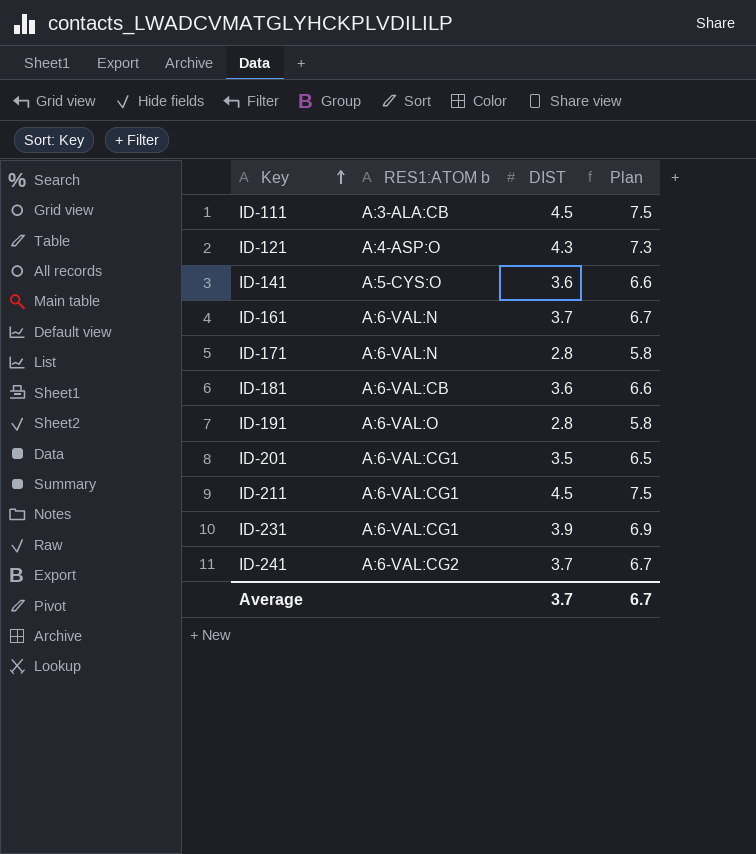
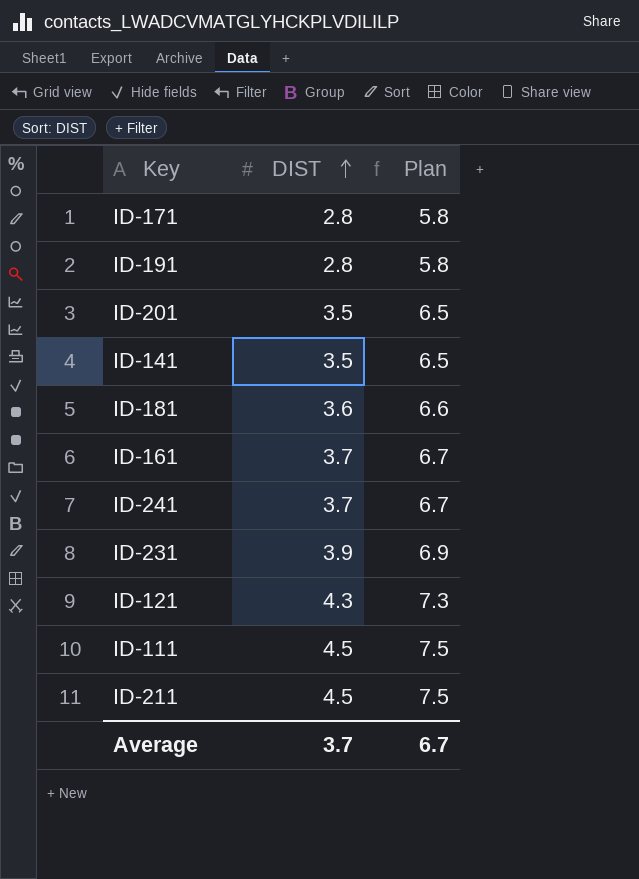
row order: Key ascending -> DIST ascending
column RES1:ATOM b | position: 2 -> none
ID-141 | DIST: 3.6 -> 3.5
ID-141 | Plan: 6.6 -> 6.5

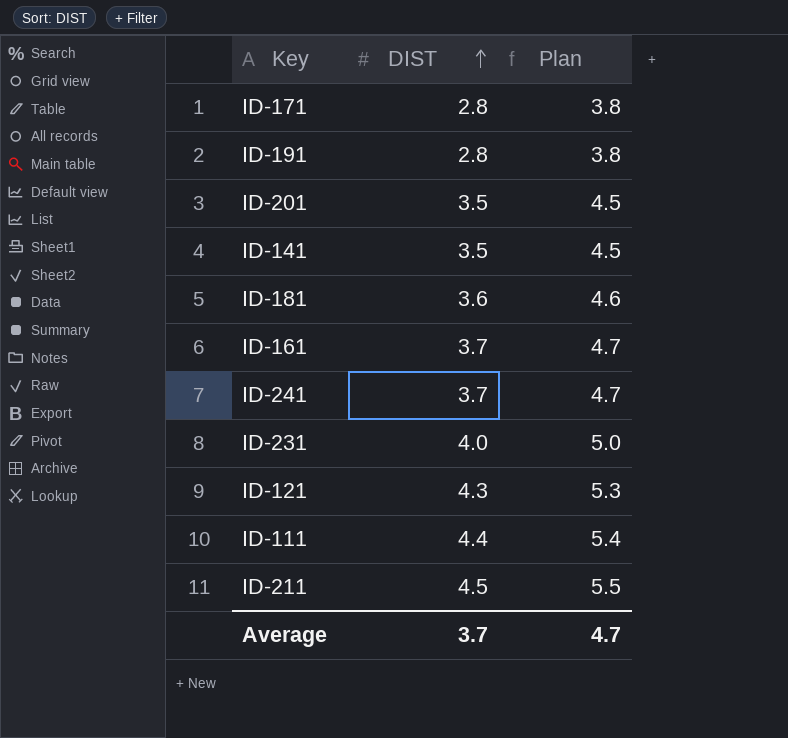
column Plan | formula: [DIST] + 3 -> [DIST] + 1
ID-231 | DIST: 3.9 -> 4.0
ID-111 | DIST: 4.5 -> 4.4
Average | Plan: 6.7 -> 4.7

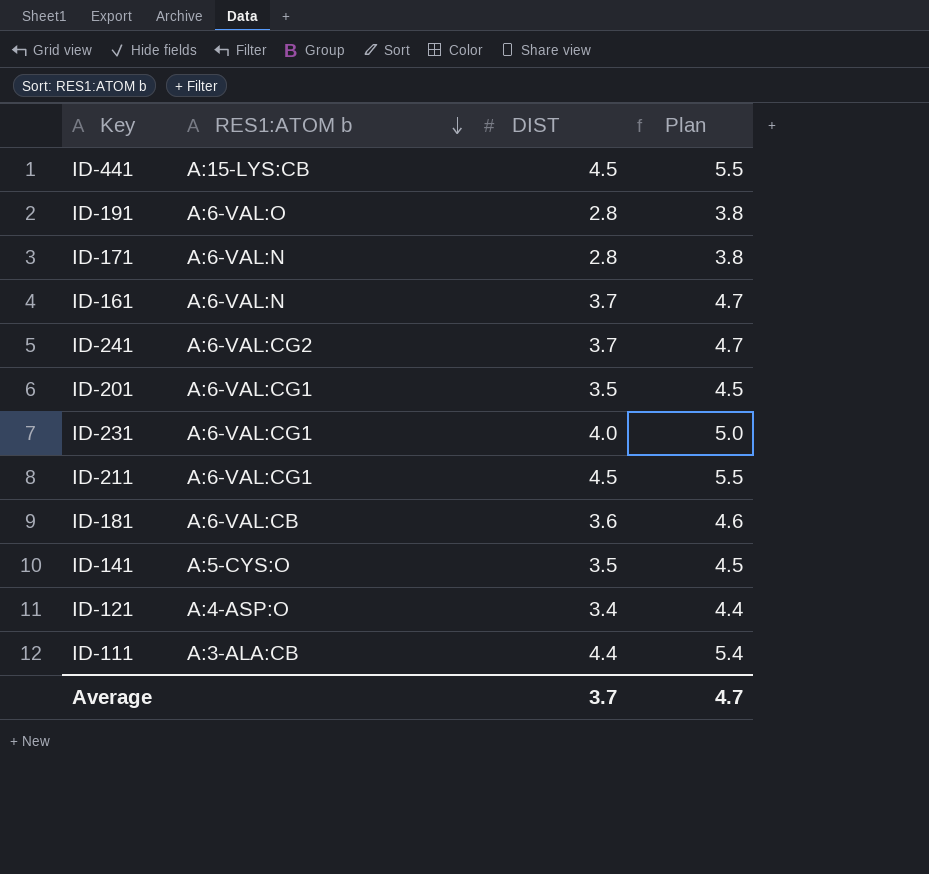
row order: DIST ascending -> RES1:ATOM b descending
column RES1:ATOM b | position: none -> 2
row ID-441: none -> A:15-LYS:CB | 4.5 | 5.5
ID-121 | DIST: 4.3 -> 3.4
ID-121 | Plan: 5.3 -> 4.4

